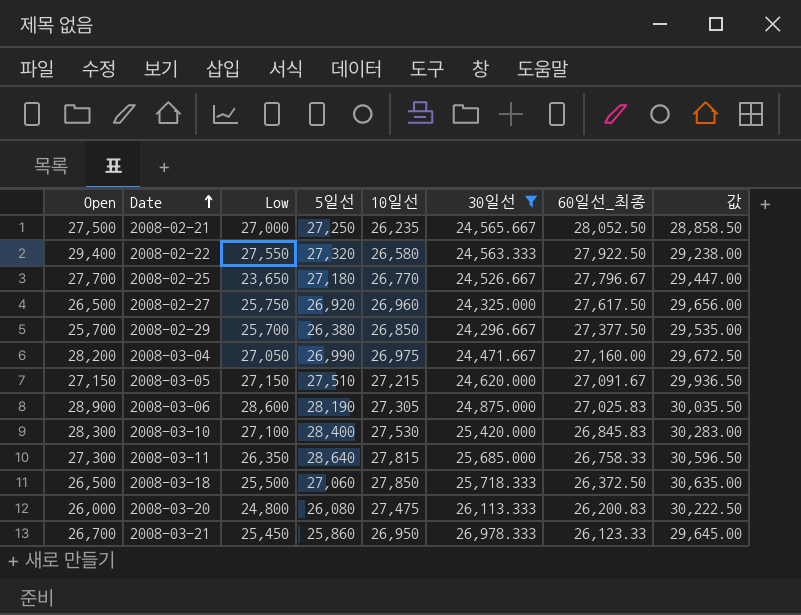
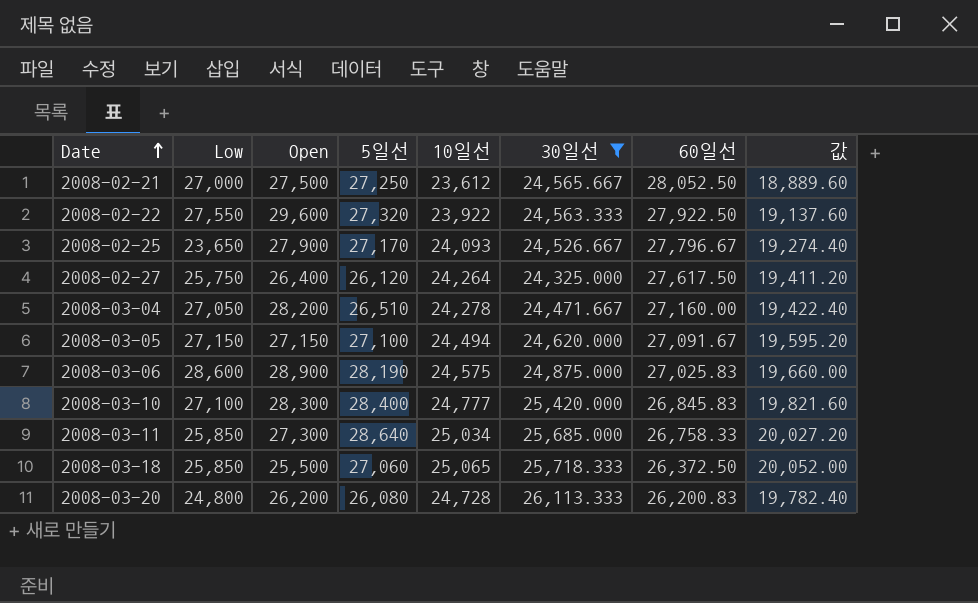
column Open | position: 1 -> 3
column name: 60일선_최종 -> 60일선
column 값 | formula: [10일선] * 1.1 -> [10일선] * 0.8
row 2008-02-29: 25,700 | 25,700 | 26,380 | 26,850 | 24,296.667 | 27,377.50 | 29,535.00 -> none
row 2008-03-21: 26,700 | 25,450 | 25,860 | 26,950 | 26,978.333 | 26,123.33 | 29,645.00 -> none
2008-02-21 | 10일선: 26,235 -> 23,612
2008-02-22 | Open: 29,400 -> 29,600
2008-02-22 | 10일선: 26,580 -> 23,922
2008-02-25 | Open: 27,700 -> 27,900
2008-02-25 | 5일선: 27,180 -> 27,170
2008-02-25 | 10일선: 26,770 -> 24,093
2008-02-27 | Open: 26,500 -> 26,400
2008-02-27 | 5일선: 26,920 -> 26,120
2008-02-27 | 10일선: 26,960 -> 24,264
2008-03-04 | 5일선: 26,990 -> 26,510
2008-03-04 | 10일선: 26,975 -> 24,278
2008-03-05 | 5일선: 27,510 -> 27,100
2008-03-05 | 10일선: 27,215 -> 24,494
2008-03-06 | 10일선: 27,305 -> 24,575
2008-03-10 | 10일선: 27,530 -> 24,777
2008-03-11 | Low: 26,350 -> 25,850
2008-03-11 | 10일선: 27,815 -> 25,034
2008-03-18 | Low: 25,500 -> 25,850
2008-03-18 | Open: 26,500 -> 25,500
2008-03-18 | 10일선: 27,850 -> 25,065
2008-03-20 | Open: 26,000 -> 26,200
2008-03-20 | 10일선: 27,475 -> 24,728

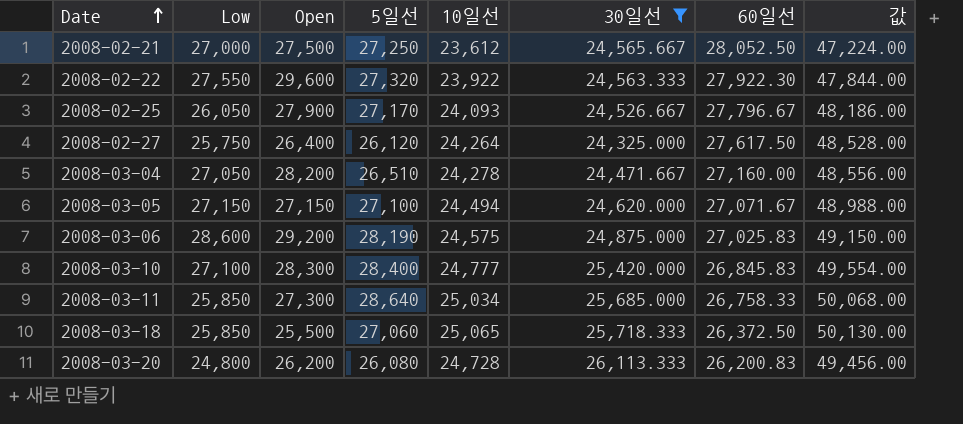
column 값 | formula: [10일선] * 0.8 -> [10일선] * 2
2008-02-22 | 60일선: 27,922.50 -> 27,922.30
2008-02-25 | Low: 23,650 -> 26,050
2008-03-05 | 60일선: 27,091.67 -> 27,071.67
2008-03-06 | Open: 28,900 -> 29,200

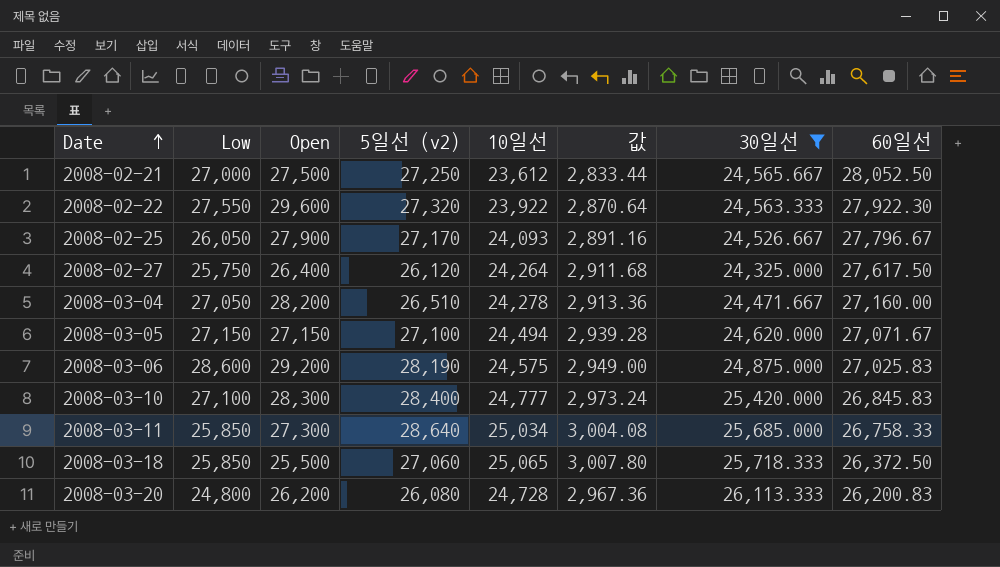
column name: 5일선 -> 5일선 (v2)
column 값 | formula: [10일선] * 2 -> [10일선] * 0.12
column 값 | position: 8 -> 6

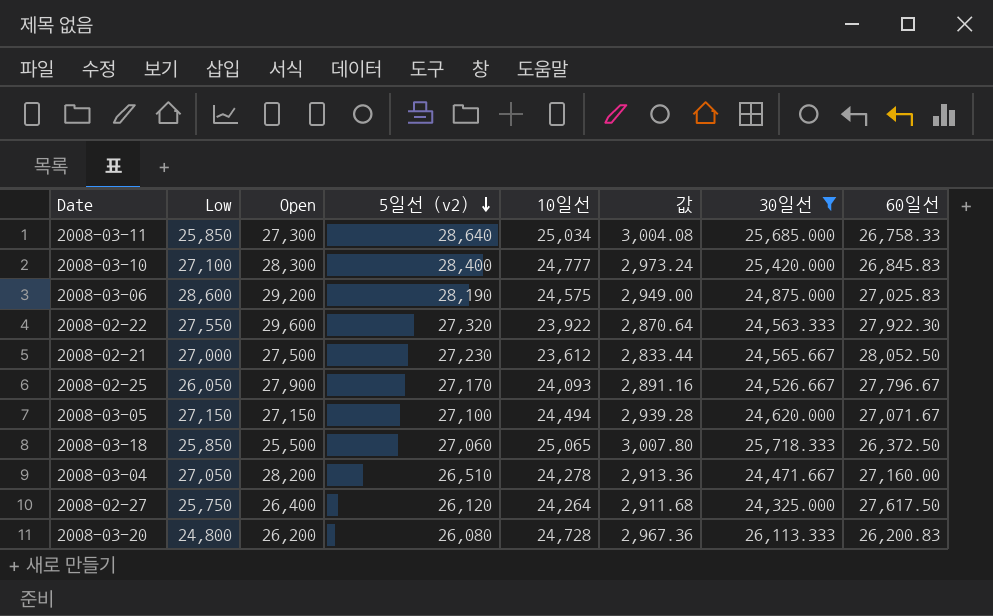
row order: Date ascending -> 5일선 (v2) descending
2008-02-21 | 5일선 (v2): 27,250 -> 27,230

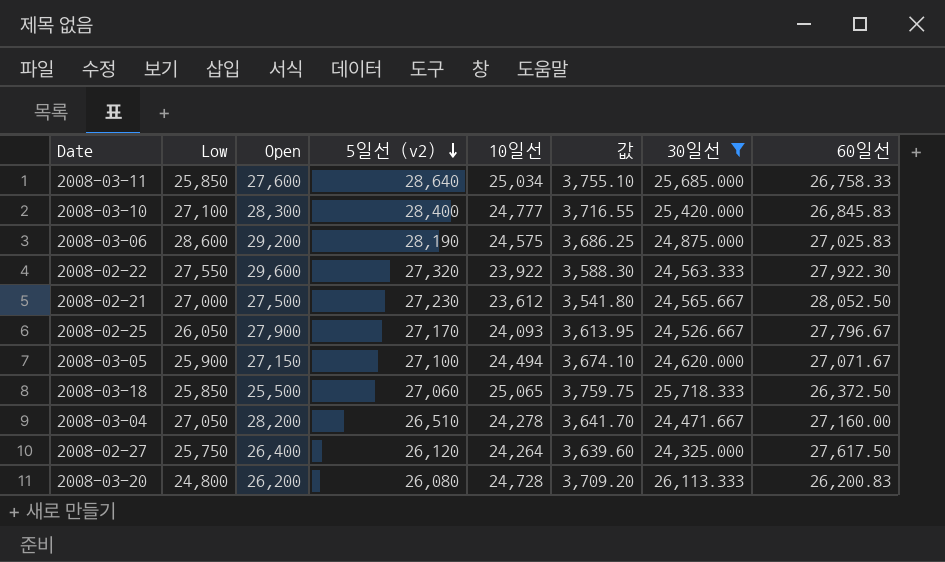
column 값 | formula: [10일선] * 0.12 -> [10일선] * 0.15
2008-03-11 | Open: 27,300 -> 27,600
2008-03-05 | Low: 27,150 -> 25,900

